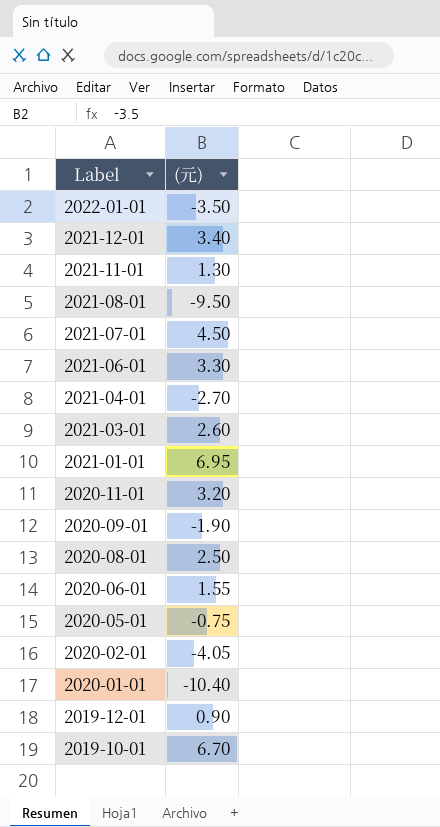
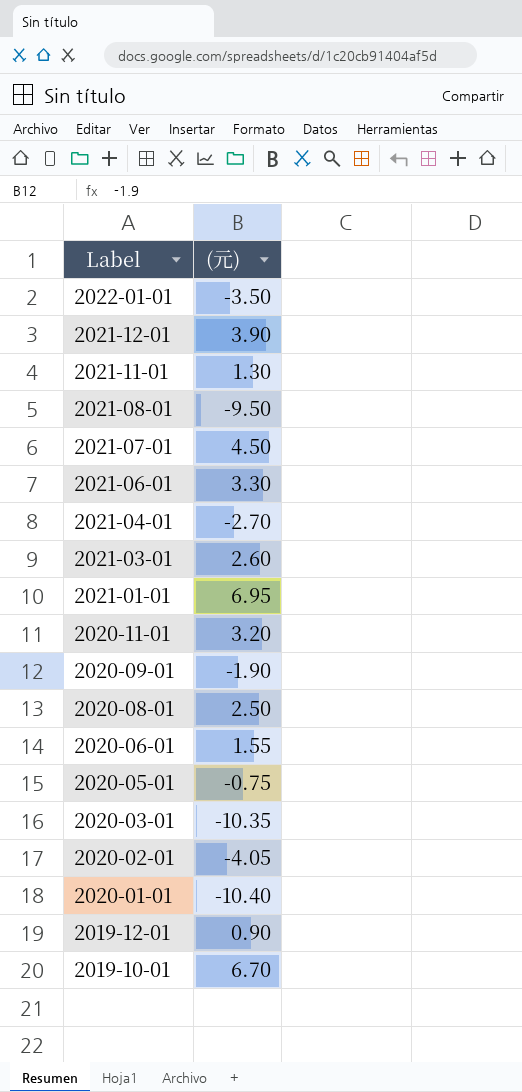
2021-12-01 | (元): 3.40 -> 3.90
row 2020-03-01: none -> -10.35

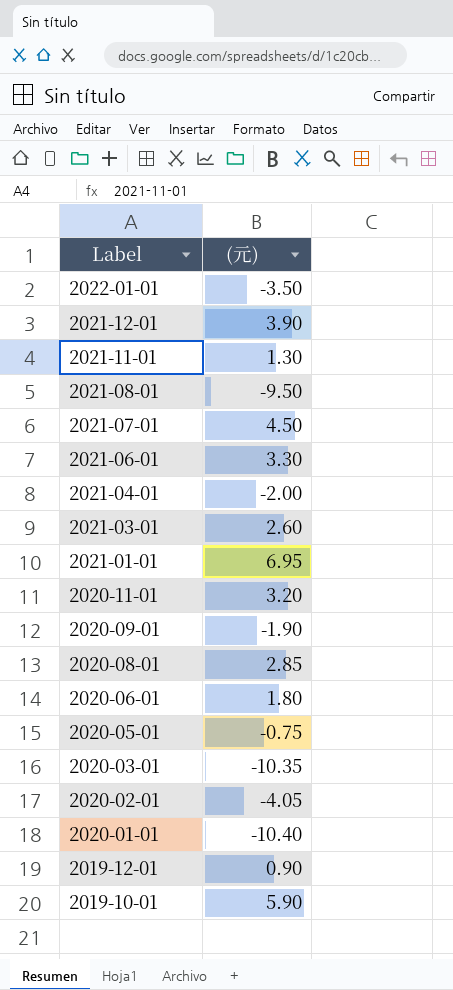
2021-04-01 | (元): -2.70 -> -2.00
2020-08-01 | (元): 2.50 -> 2.85
2020-06-01 | (元): 1.55 -> 1.80
2019-10-01 | (元): 6.70 -> 5.90

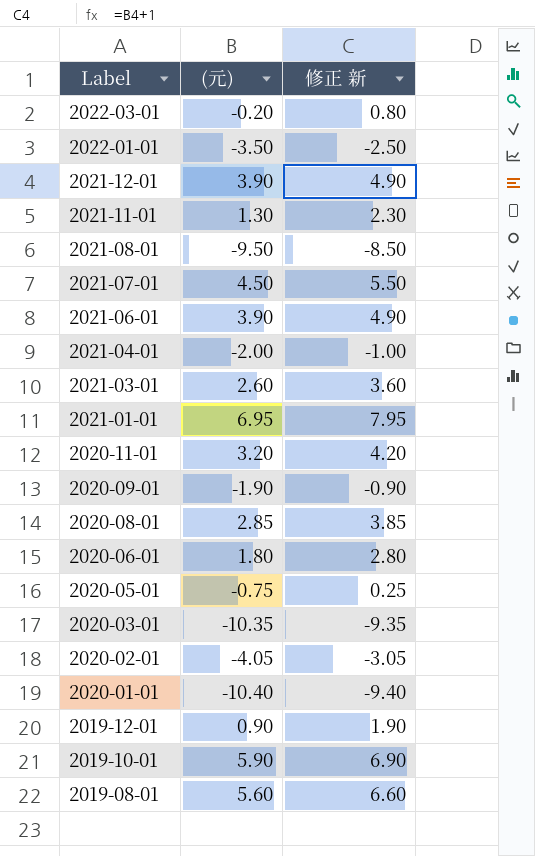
column 修正 新 | formula: none -> [(元)] + 1
row 2022-03-01: none -> -0.20 | 0.80
2021-06-01 | (元): 3.30 -> 3.90
row 2019-08-01: none -> 5.60 | 6.60

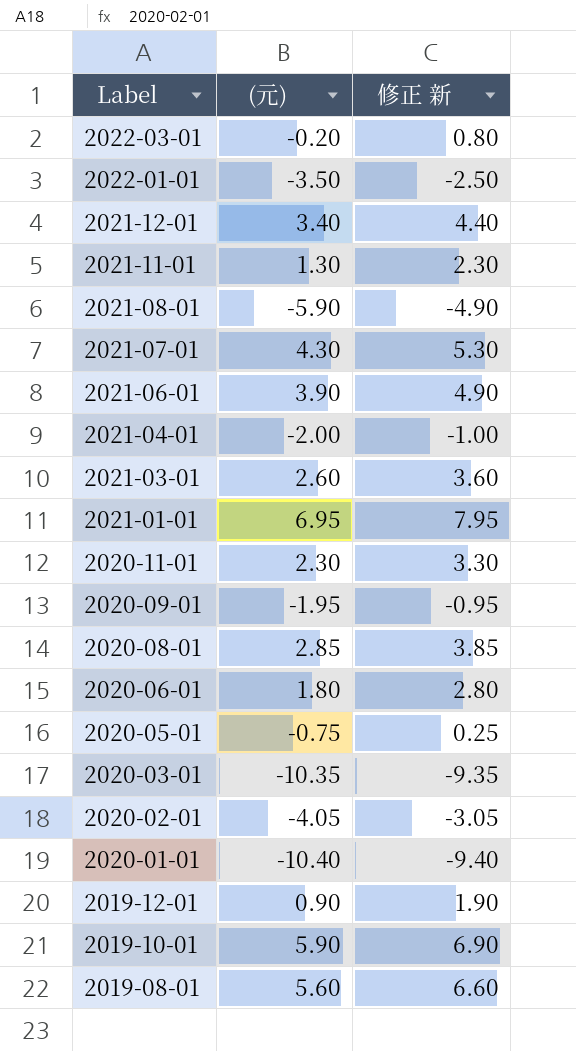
2021-12-01 | (元): 3.90 -> 3.40
2021-12-01 | 修正 新: 4.90 -> 4.40
2021-08-01 | (元): -9.50 -> -5.90
2021-08-01 | 修正 新: -8.50 -> -4.90
2021-07-01 | (元): 4.50 -> 4.30
2021-07-01 | 修正 新: 5.50 -> 5.30
2020-11-01 | (元): 3.20 -> 2.30
2020-11-01 | 修正 新: 4.20 -> 3.30
2020-09-01 | (元): -1.90 -> -1.95
2020-09-01 | 修正 新: -0.90 -> -0.95

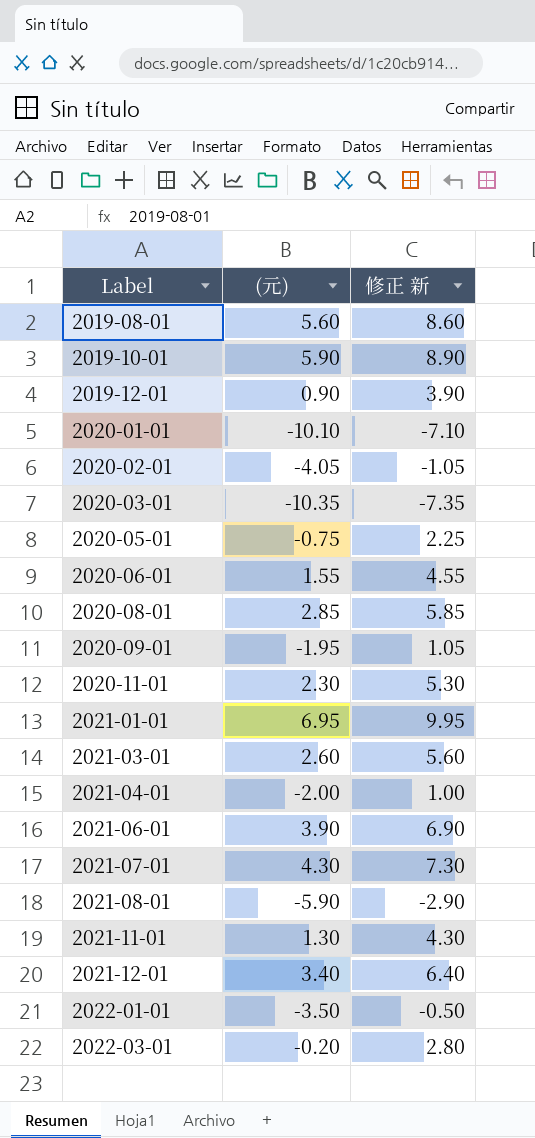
row order: Label descending -> Label ascending
column 修正 新 | formula: [(元)] + 1 -> [(元)] + 3
2020-01-01 | (元): -10.40 -> -10.10
2020-06-01 | (元): 1.80 -> 1.55

